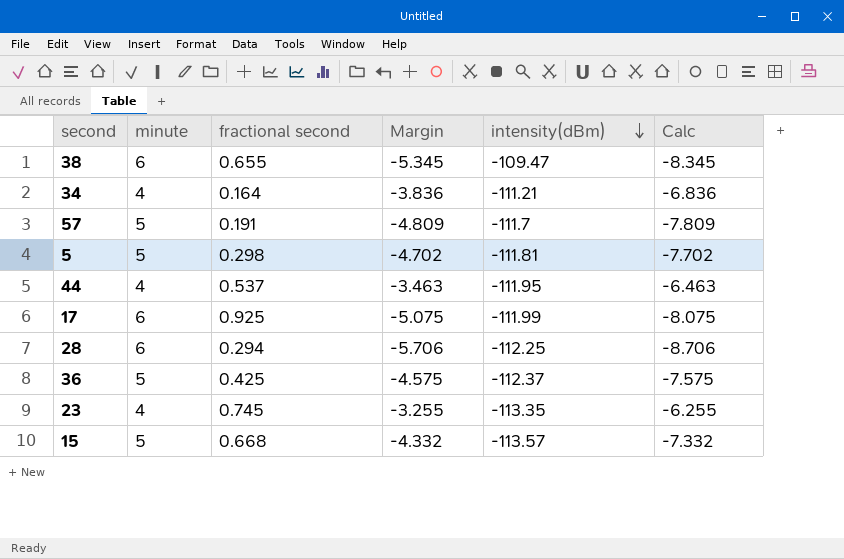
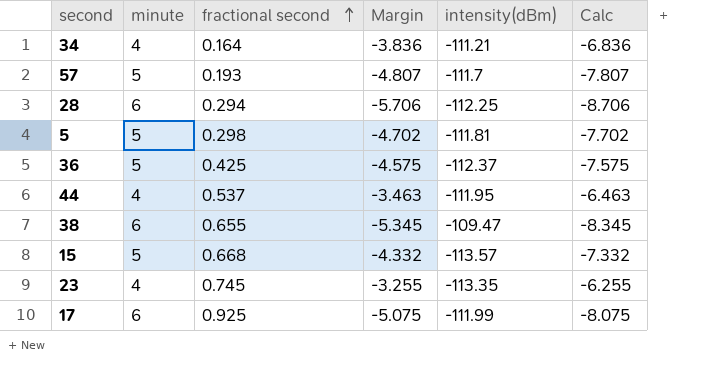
row order: intensity(dBm) descending -> fractional second ascending
57 | fractional second: 0.191 -> 0.193
57 | Margin: -4.809 -> -4.807
57 | Calc: -7.809 -> -7.807

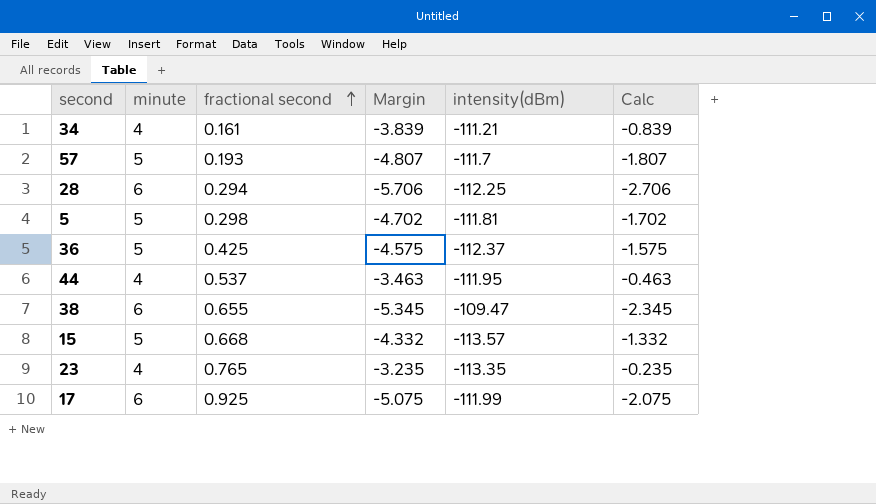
column Calc | formula: [Margin] - 3 -> [Margin] + 3
34 | fractional second: 0.164 -> 0.161
34 | Margin: -3.836 -> -3.839
23 | fractional second: 0.745 -> 0.765
23 | Margin: -3.255 -> -3.235

